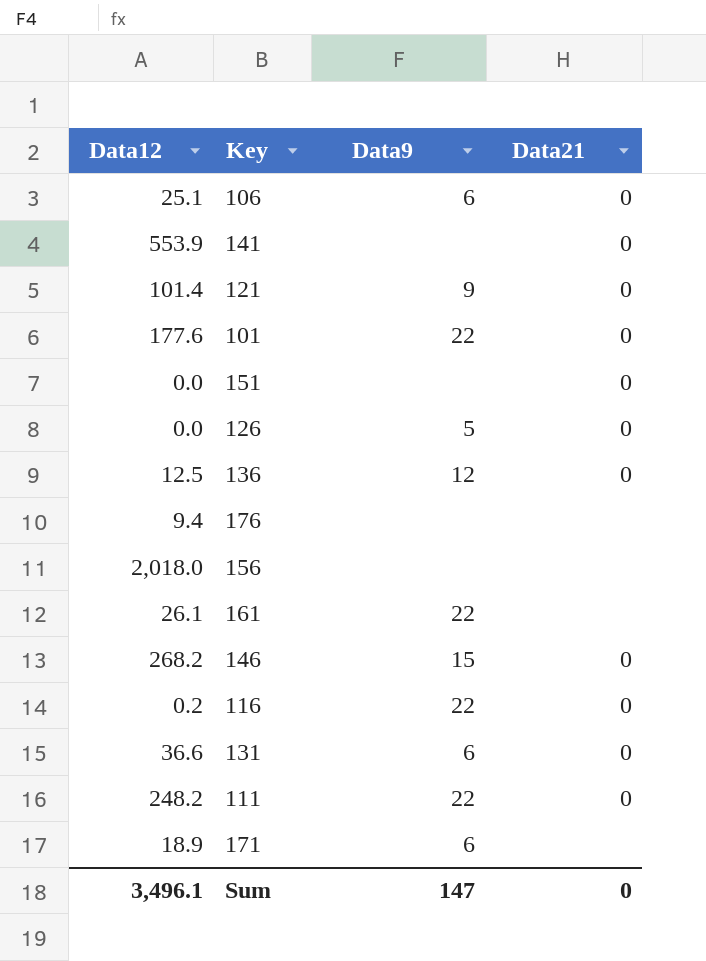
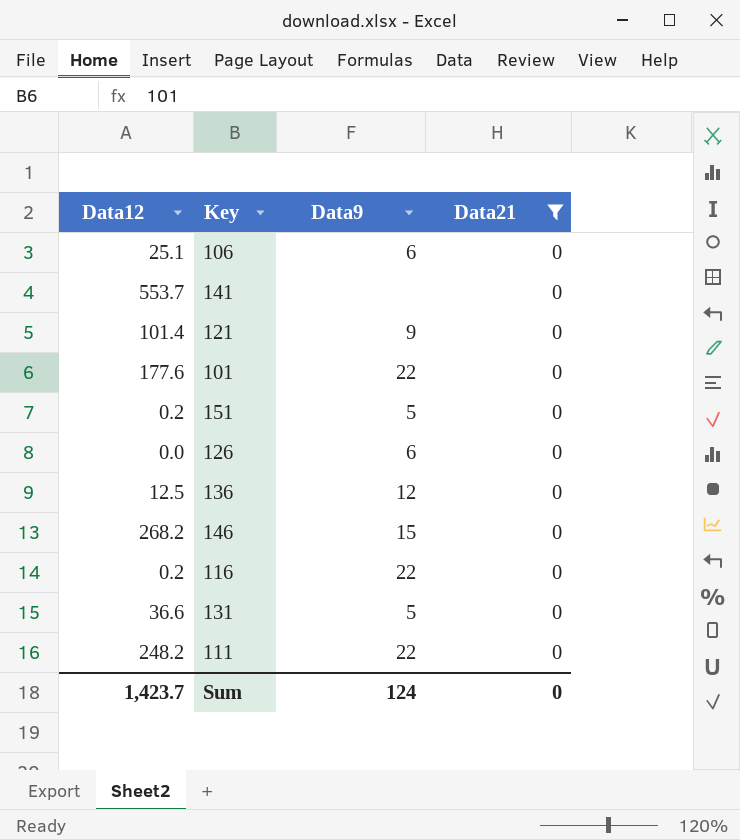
filter: none -> Data21 = 0
141 | Data12: 553.9 -> 553.7
151 | Data12: 0.0 -> 0.2
151 | Data9: none -> 5
126 | Data9: 5 -> 6
131 | Data9: 6 -> 5
Sum | Data12: 3,496.1 -> 1,423.7
Sum | Data9: 147 -> 124

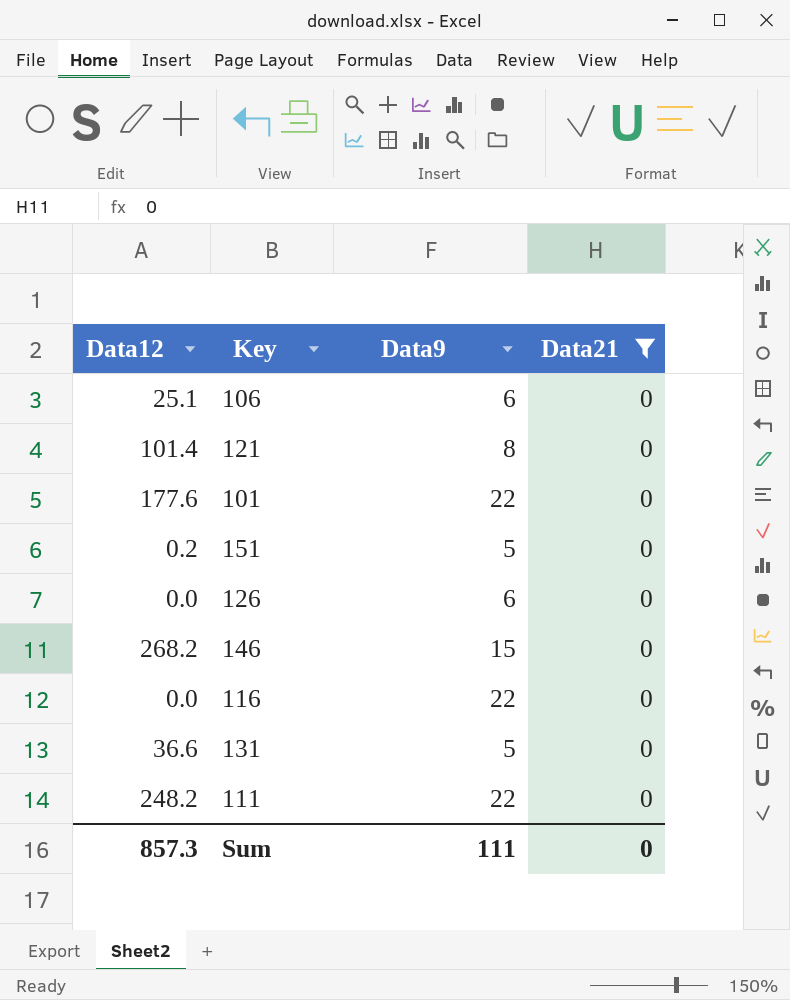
row 141: 553.7 | none | 0 -> none
row 136: 12.5 | 12 | 0 -> none
121 | Data9: 9 -> 8
116 | Data12: 0.2 -> 0.0
Sum | Data12: 1,423.7 -> 857.3
Sum | Data9: 124 -> 111

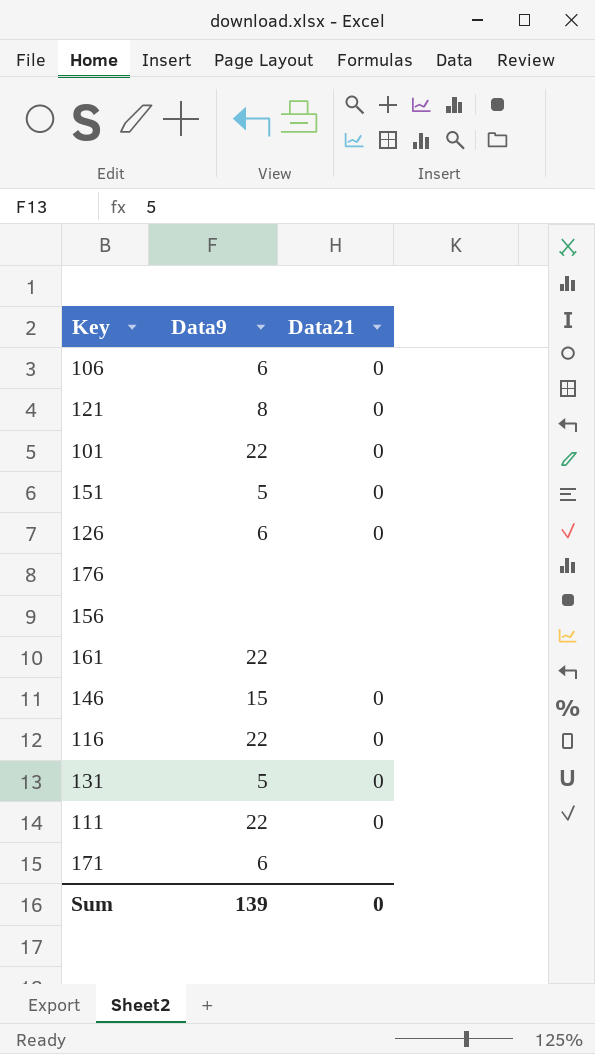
filter: Data21 = 0 -> none
column Data12 | position: 1 -> none
Sum | Data9: 111 -> 139

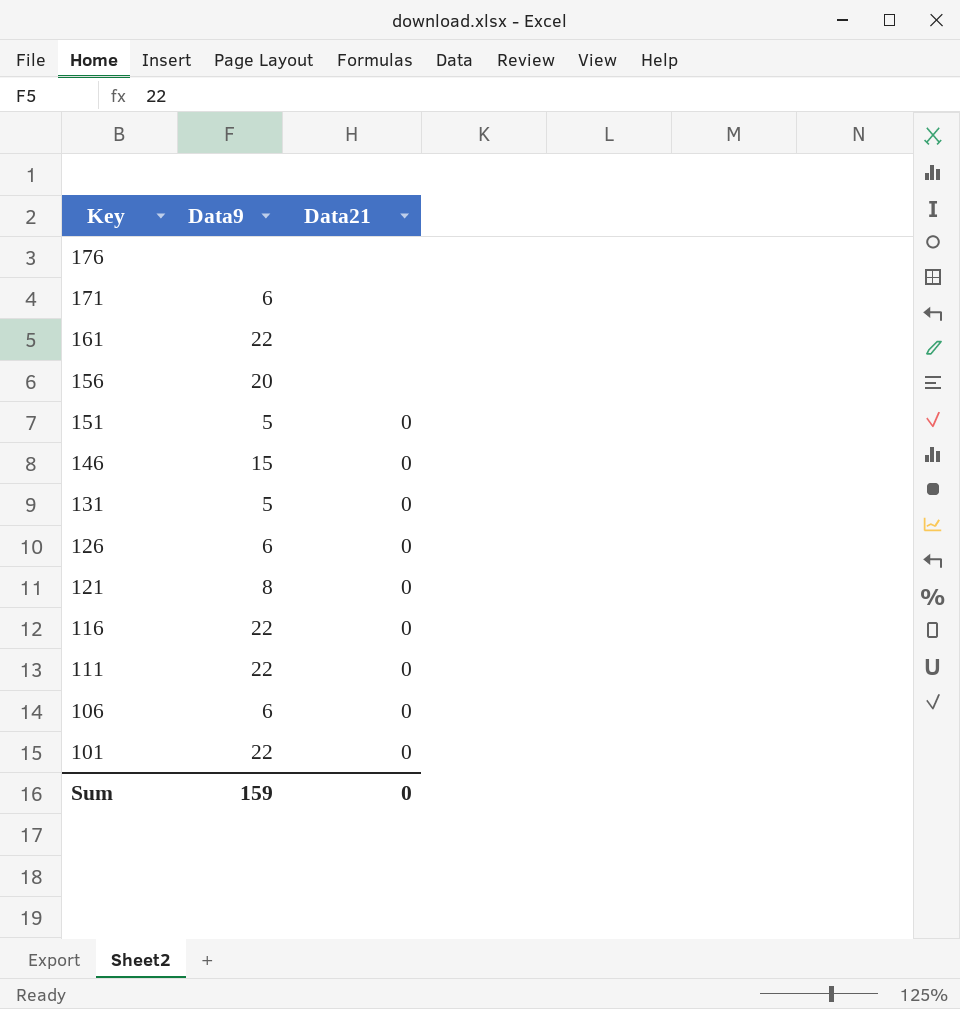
row order: none -> Key descending
156 | Data9: none -> 20
Sum | Data9: 139 -> 159

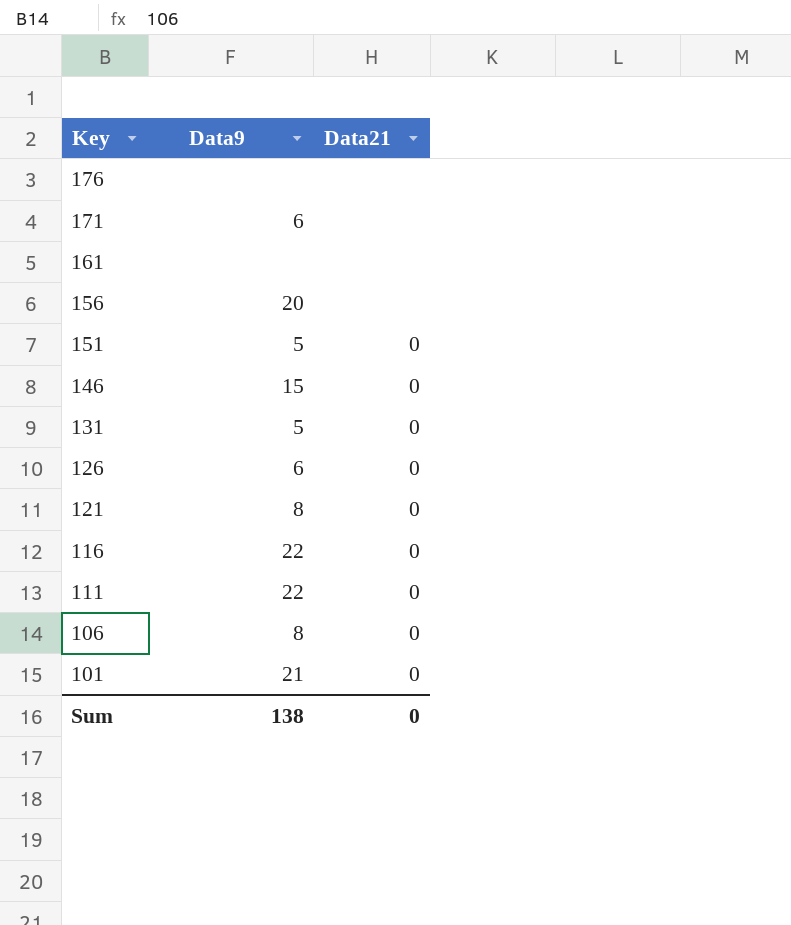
161 | Data9: 22 -> none
106 | Data9: 6 -> 8
101 | Data9: 22 -> 21
Sum | Data9: 159 -> 138

